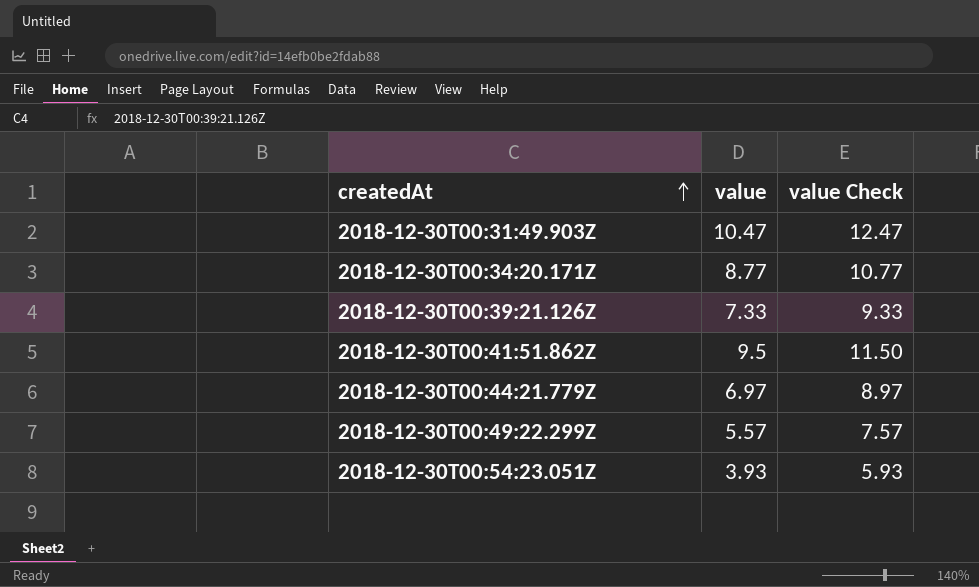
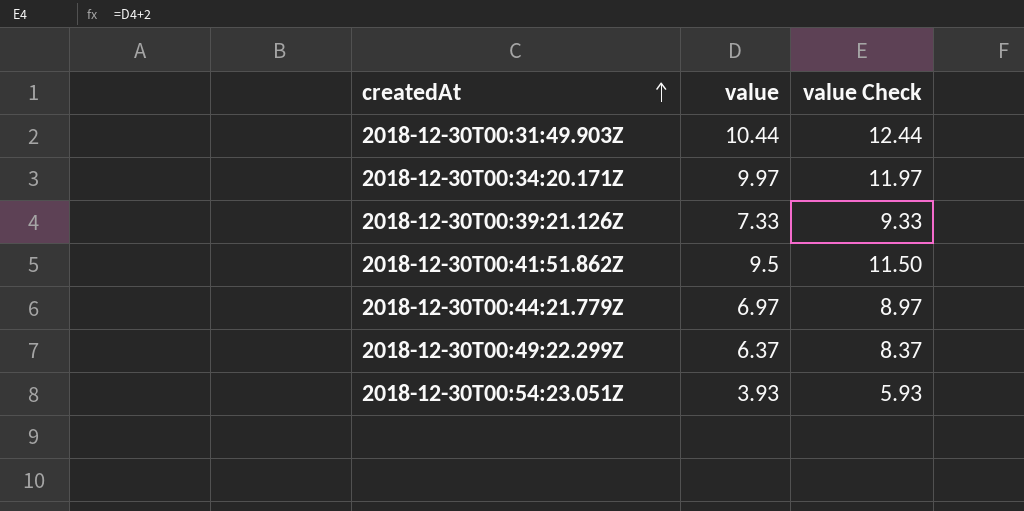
2018-12-30T00:31:49.903Z | value: 10.47 -> 10.44
2018-12-30T00:31:49.903Z | value Check: 12.47 -> 12.44
2018-12-30T00:34:20.171Z | value: 8.77 -> 9.97
2018-12-30T00:34:20.171Z | value Check: 10.77 -> 11.97
2018-12-30T00:49:22.299Z | value: 5.57 -> 6.37
2018-12-30T00:49:22.299Z | value Check: 7.57 -> 8.37

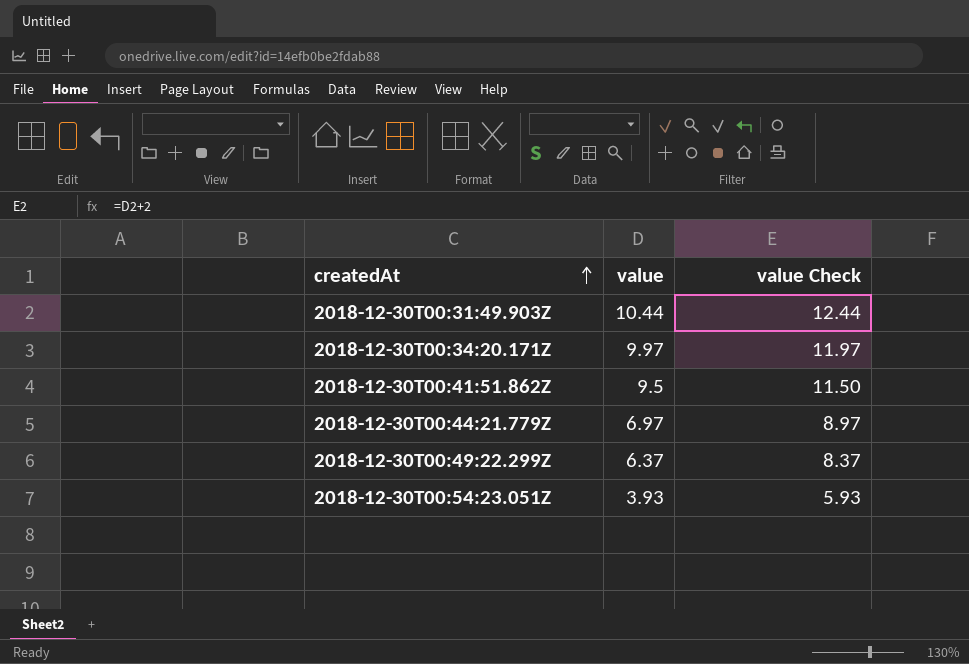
row 2018-12-30T00:39:21.126Z: 7.33 | 9.33 -> none

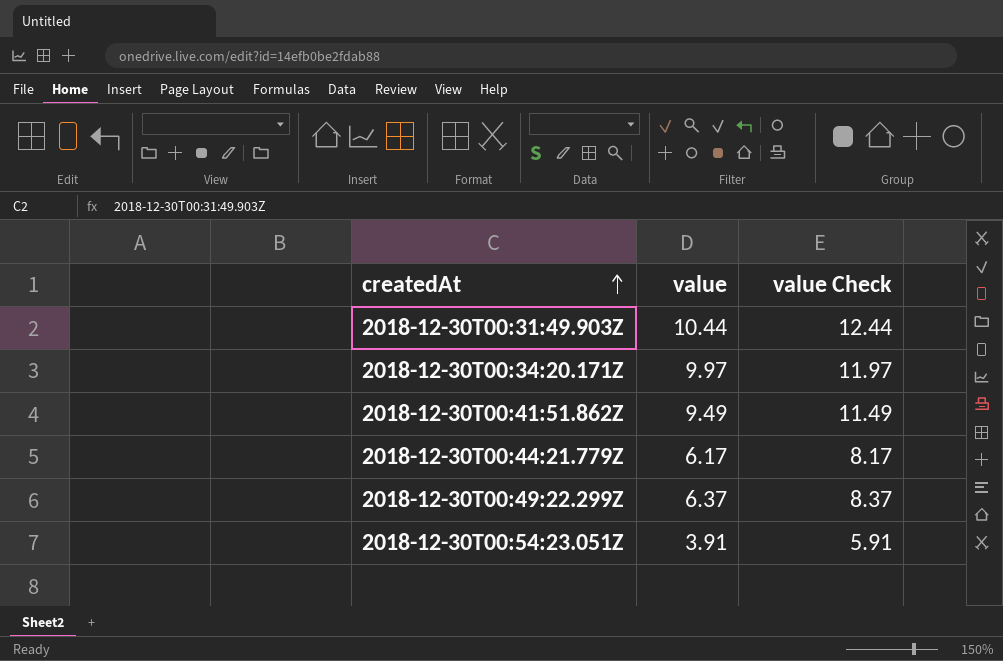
2018-12-30T00:41:51.862Z | value: 9.5 -> 9.49
2018-12-30T00:41:51.862Z | value Check: 11.50 -> 11.49
2018-12-30T00:44:21.779Z | value: 6.97 -> 6.17
2018-12-30T00:44:21.779Z | value Check: 8.97 -> 8.17
2018-12-30T00:54:23.051Z | value: 3.93 -> 3.91
2018-12-30T00:54:23.051Z | value Check: 5.93 -> 5.91

